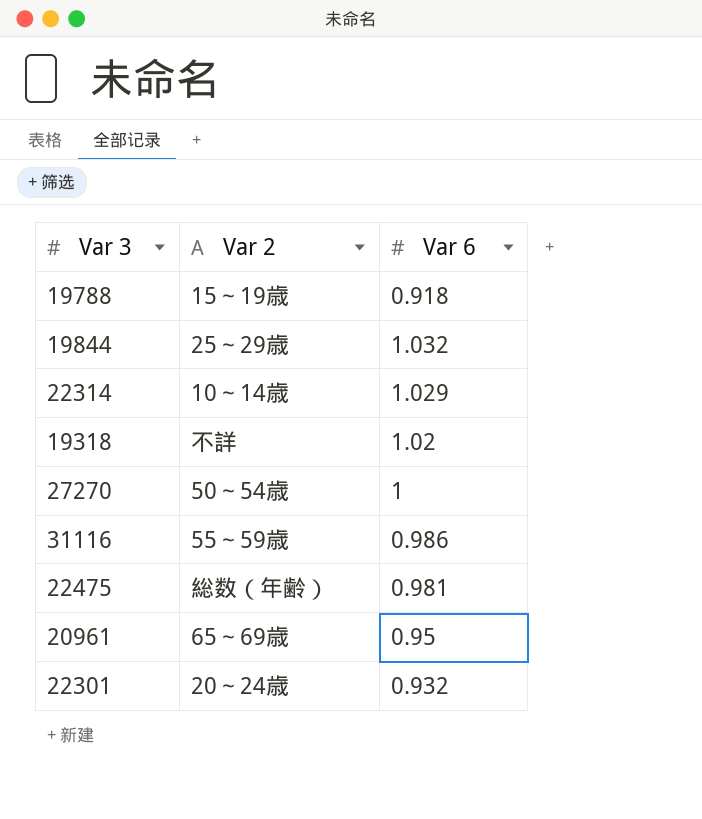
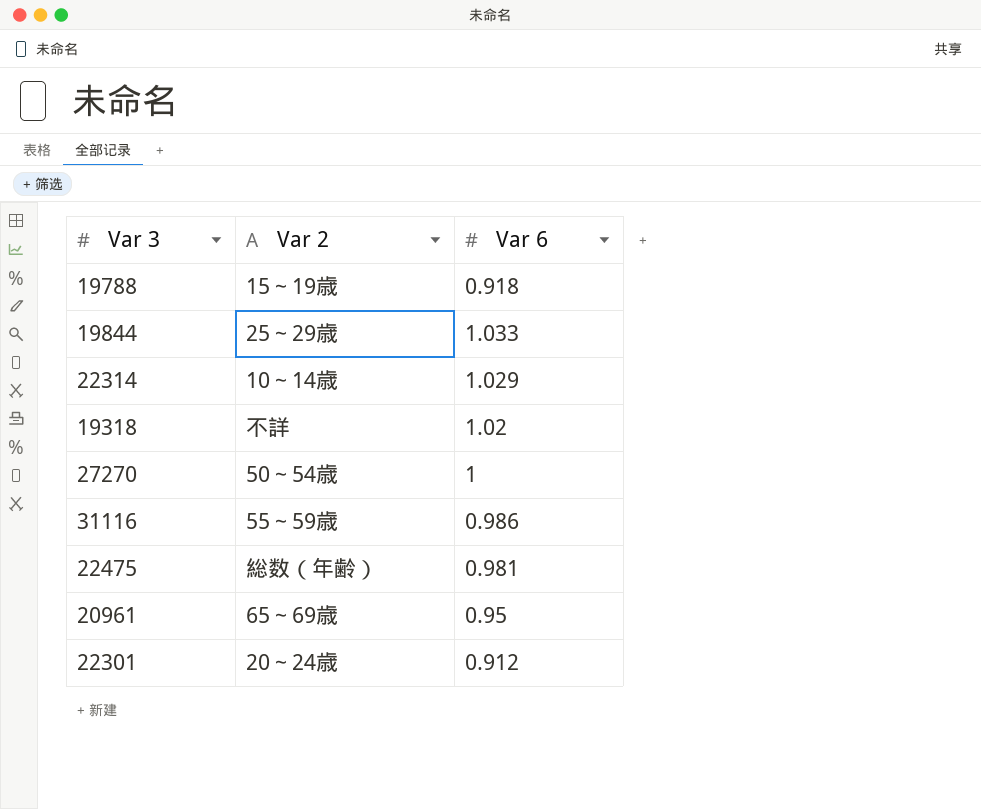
19844 | Var 6: 1.032 -> 1.033
22301 | Var 6: 0.932 -> 0.912

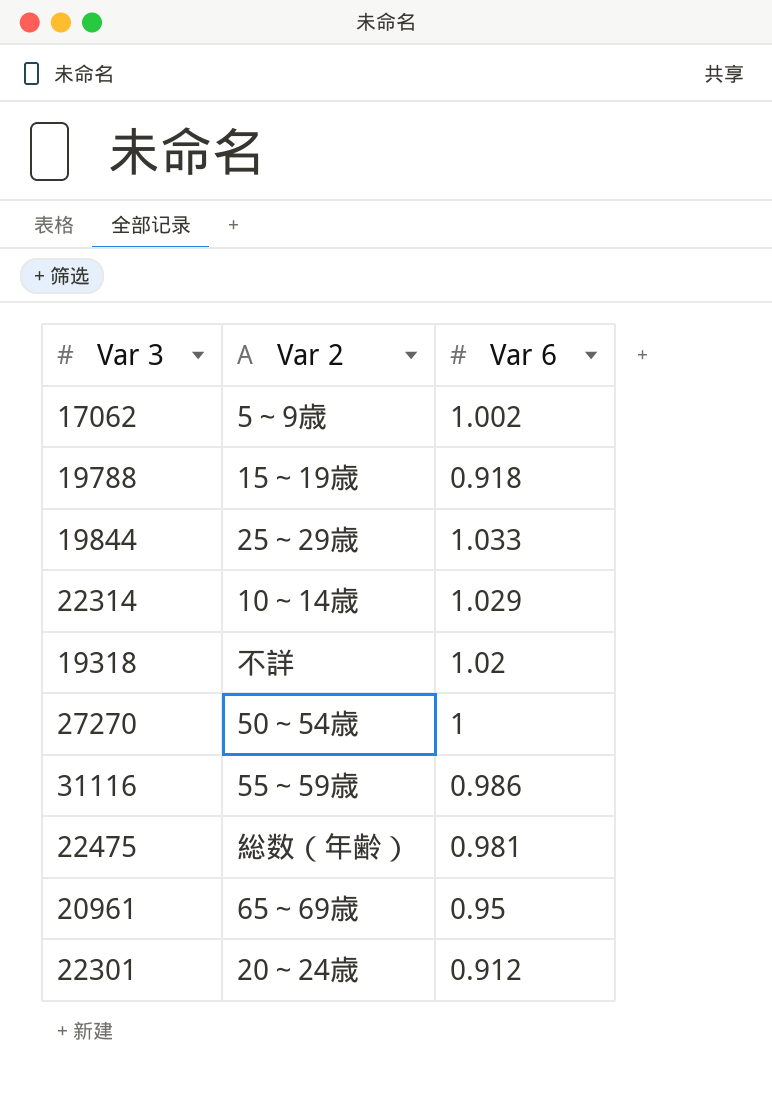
row 17062: none -> 5～9歳 | 1.002

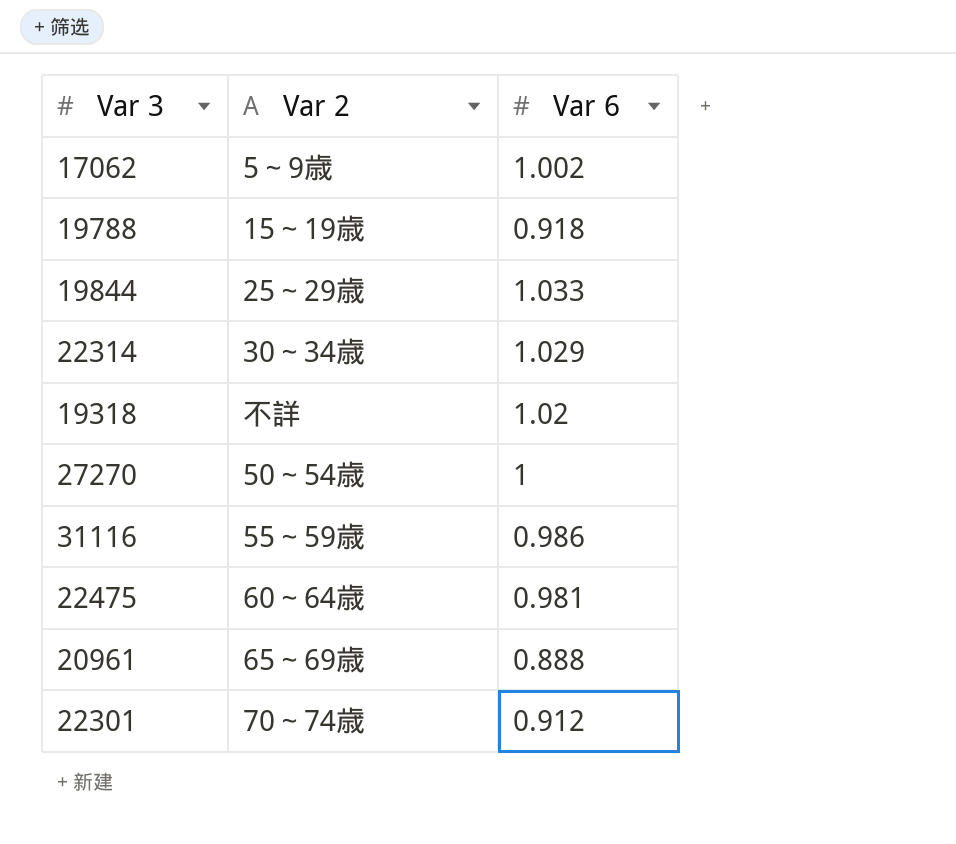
22314 | Var 2: 10～14歳 -> 30～34歳
22475 | Var 2: 総数（年齢） -> 60～64歳
20961 | Var 6: 0.95 -> 0.888
22301 | Var 2: 20～24歳 -> 70～74歳

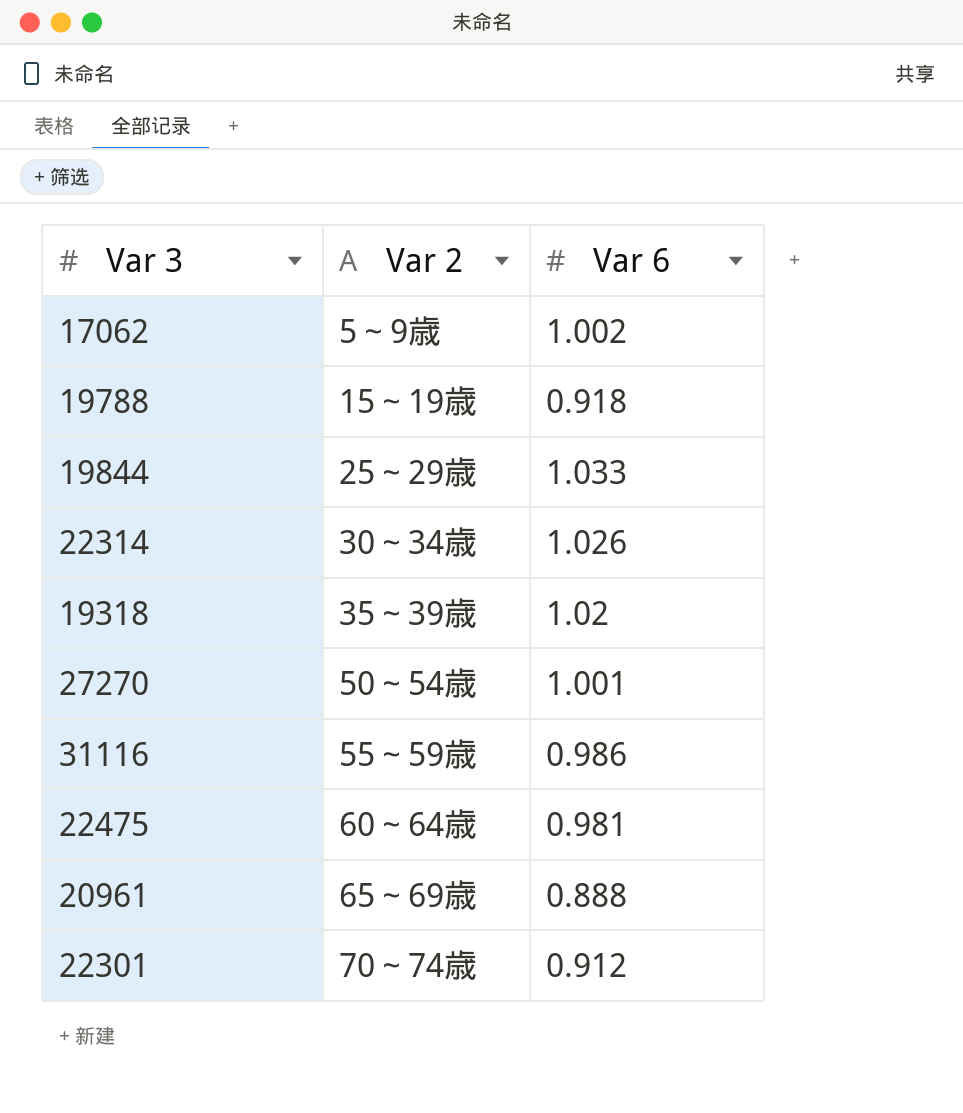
22314 | Var 6: 1.029 -> 1.026
19318 | Var 2: 不詳 -> 35～39歳
27270 | Var 6: 1 -> 1.001

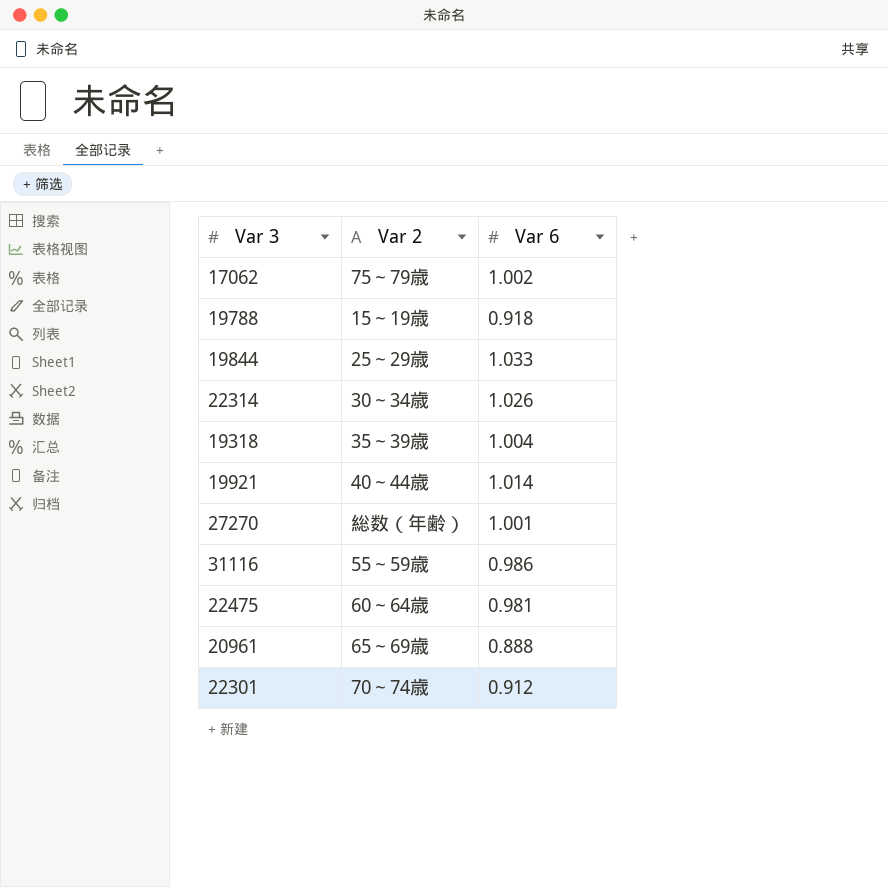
17062 | Var 2: 5～9歳 -> 75～79歳
19318 | Var 6: 1.02 -> 1.004
row 19921: none -> 40～44歳 | 1.014
27270 | Var 2: 50～54歳 -> 総数（年齢）

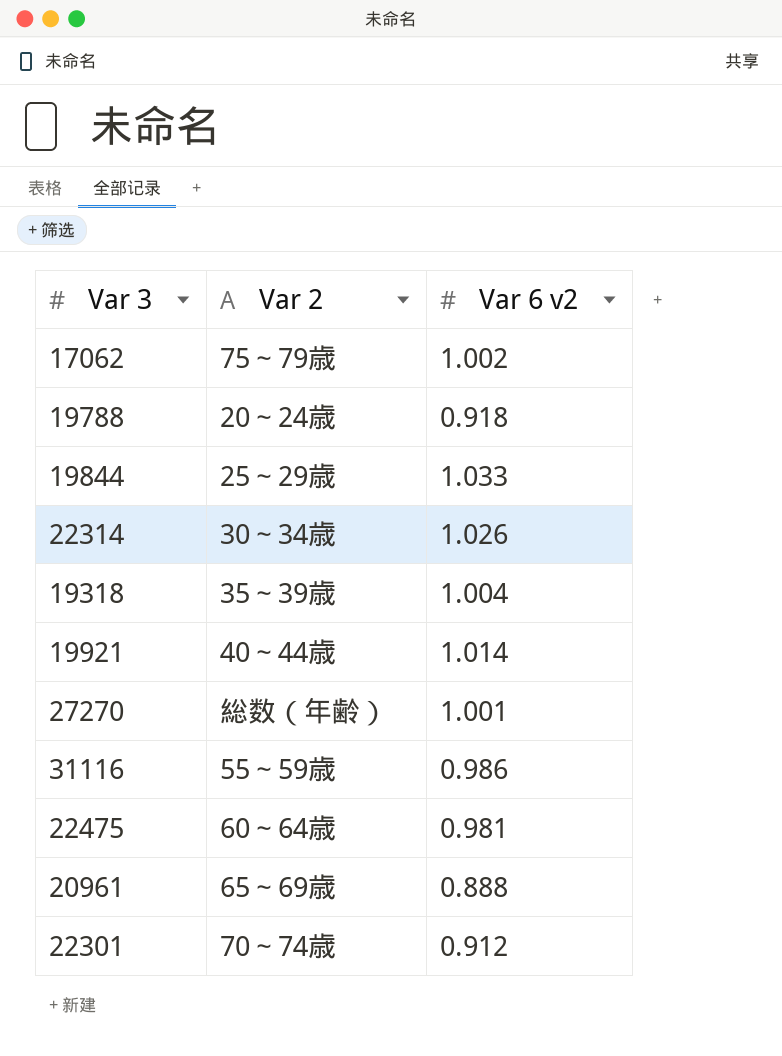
column name: Var 6 -> Var 6 v2
19788 | Var 2: 15～19歳 -> 20～24歳

